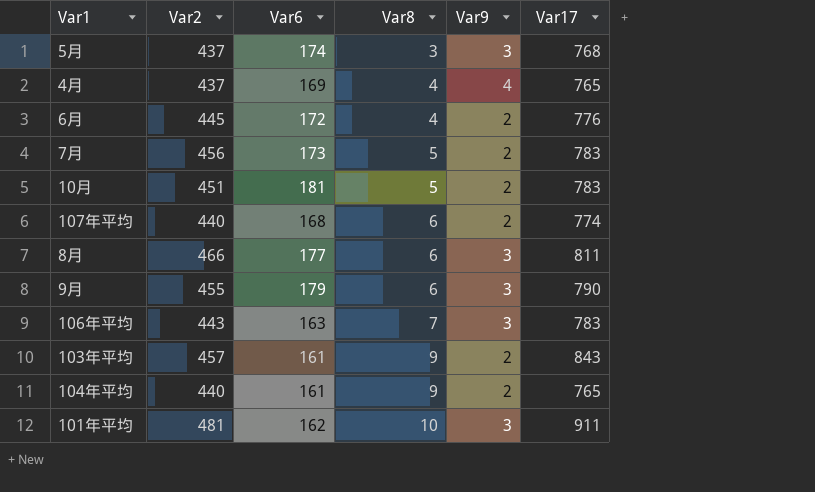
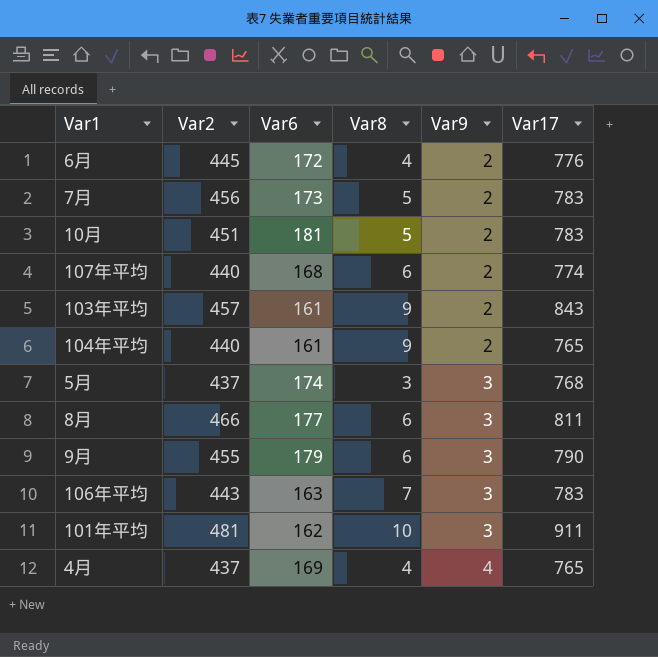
row order: Var8 ascending -> Var9 ascending

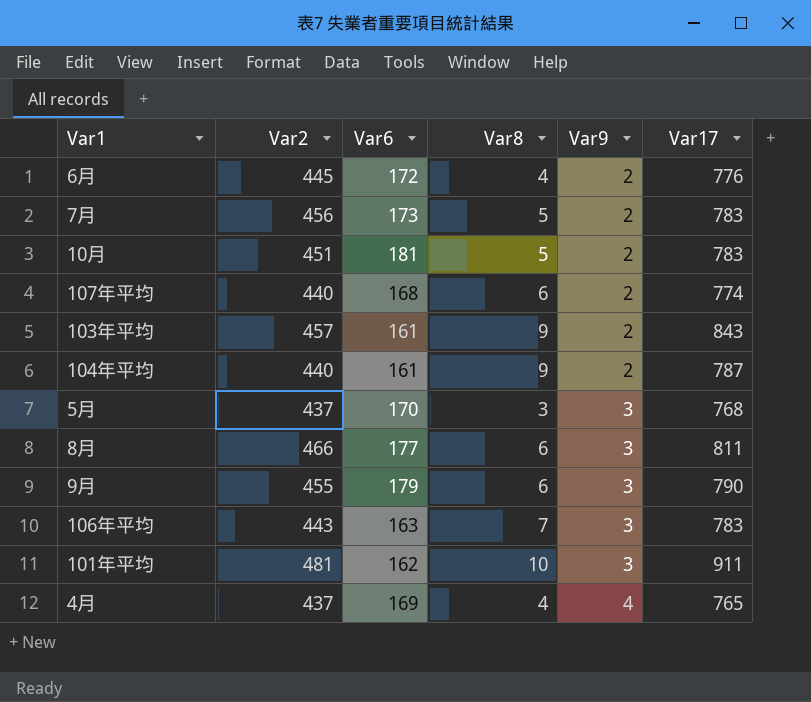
104年平均 | Var17: 765 -> 787
5月 | Var6: 174 -> 170

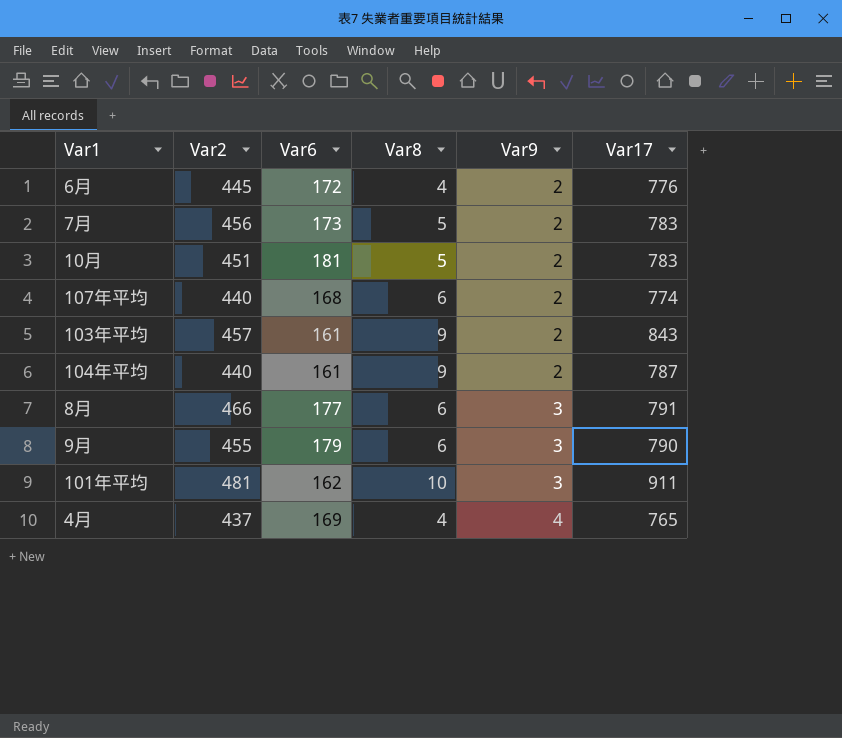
row 5月: 437 | 170 | 3 | 3 | 768 -> none
row 106年平均: 443 | 163 | 7 | 3 | 783 -> none
8月 | Var17: 811 -> 791

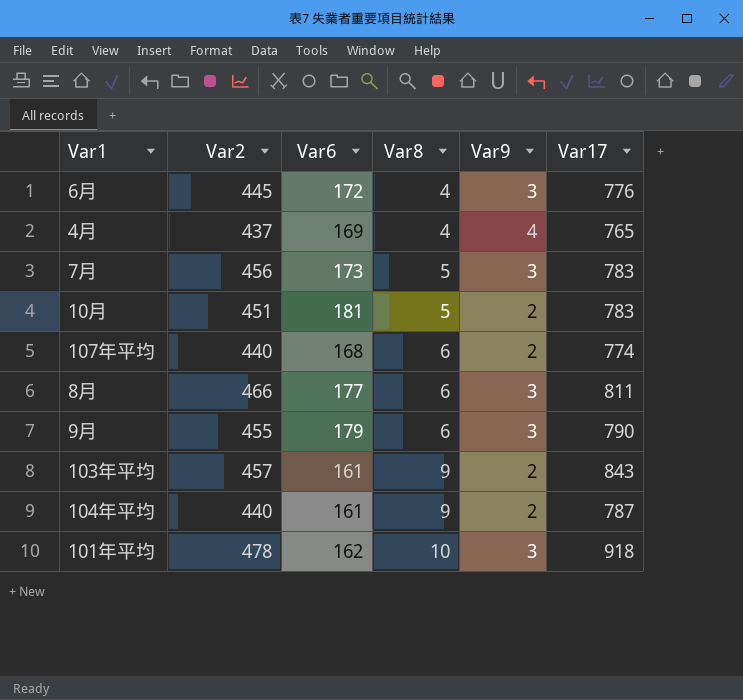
row order: Var9 ascending -> Var8 ascending
6月 | Var9: 2 -> 3
7月 | Var9: 2 -> 3
8月 | Var17: 791 -> 811
101年平均 | Var2: 481 -> 478
101年平均 | Var17: 911 -> 918

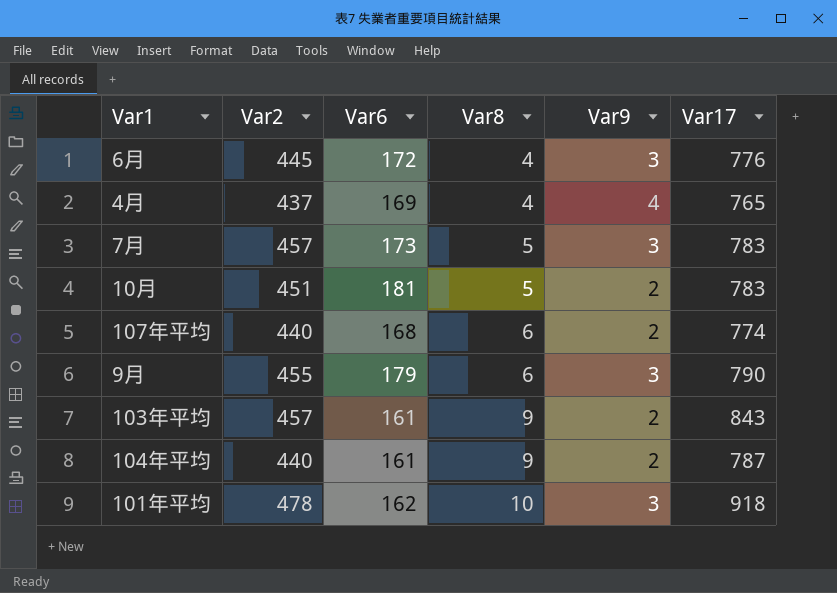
row 8月: 466 | 177 | 6 | 3 | 811 -> none
7月 | Var2: 456 -> 457

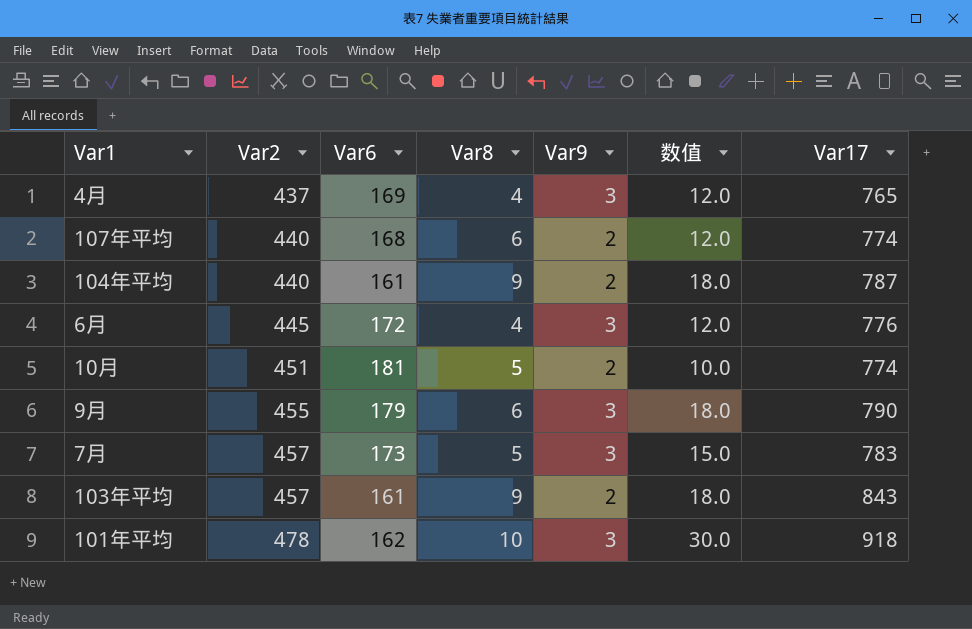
row order: Var8 ascending -> Var2 ascending
column 数值 | formula: none -> [Var8] * [Var9]
4月 | Var9: 4 -> 3
10月 | Var17: 783 -> 774

